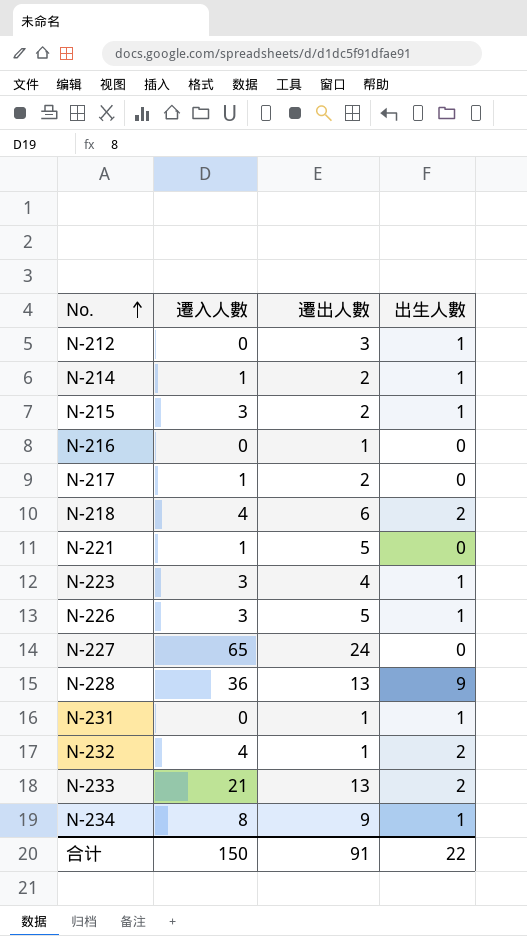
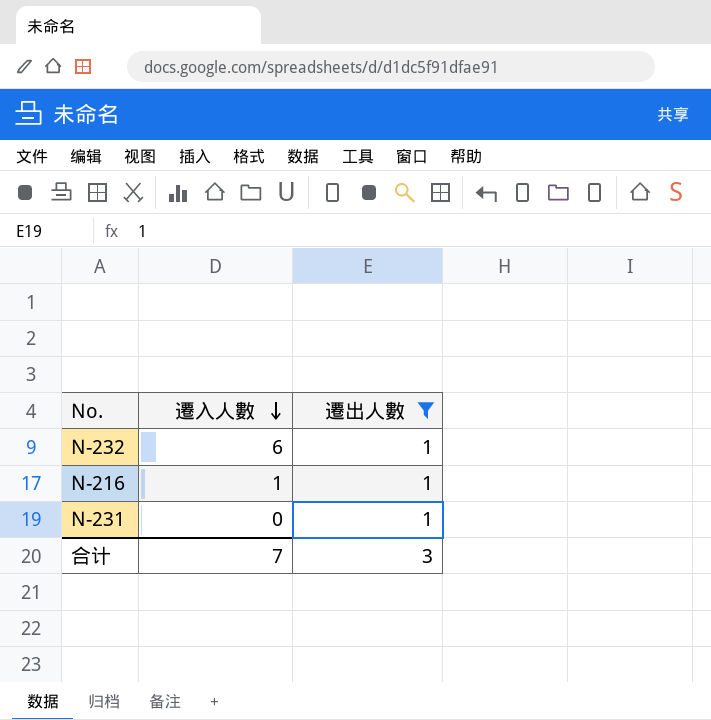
filter: none -> 遷出人數 = 1
row order: No. ascending -> 遷入人數 descending
column 出生人數 | position: 4 -> none
N-232 | 遷入人數: 4 -> 6
N-216 | 遷入人數: 0 -> 1
合计 | 遷入人數: 150 -> 7
合计 | 遷出人數: 91 -> 3

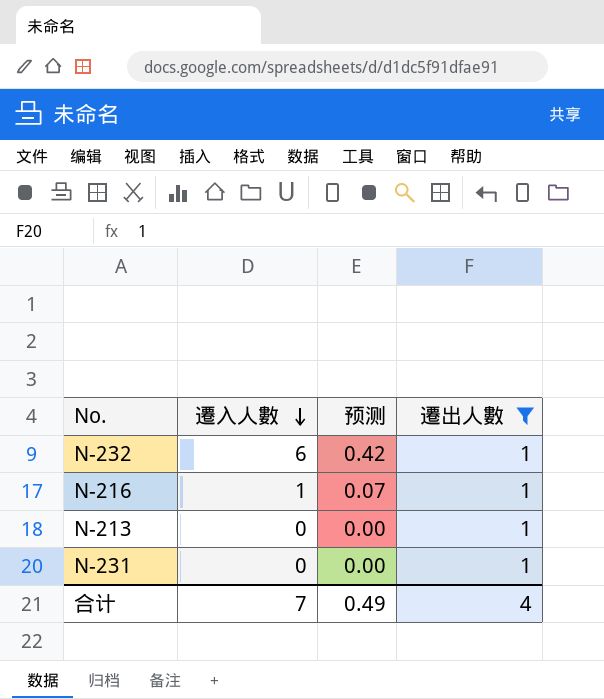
column 预测 | formula: none -> [遷入人數] * 0.07
row N-213: none -> 0 | 0.00 | 1
合计 | 遷出人數: 3 -> 4

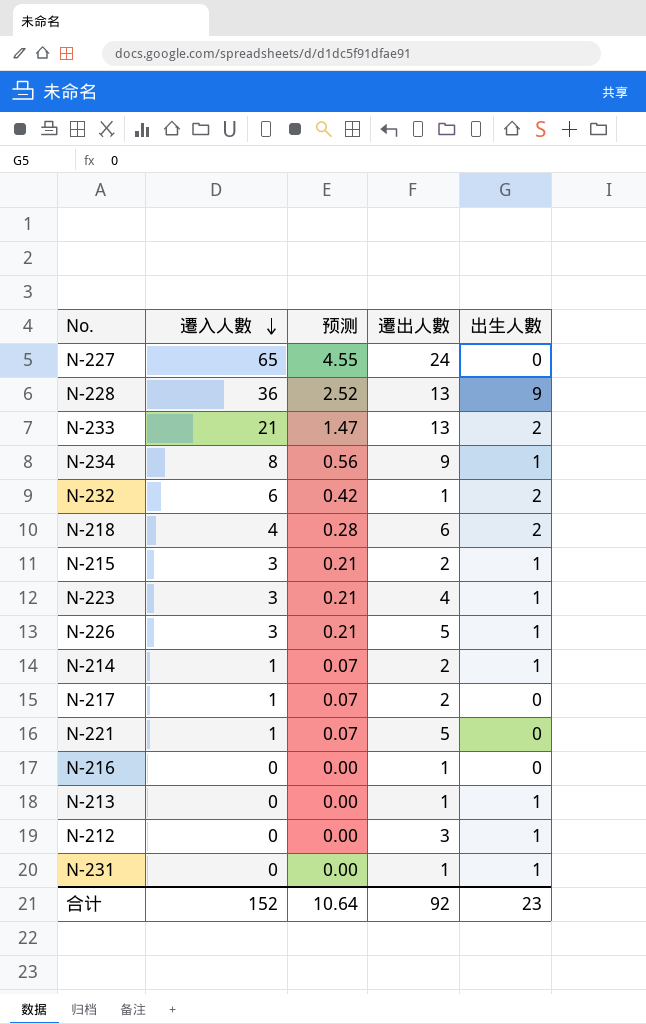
filter: 遷出人數 = 1 -> none
column 出生人數 | position: none -> 5
N-216 | 遷入人數: 1 -> 0
N-216 | 预测: 0.07 -> 0.00
合计 | 遷入人數: 7 -> 152
合计 | 预测: 0.49 -> 10.64
合计 | 遷出人數: 4 -> 92

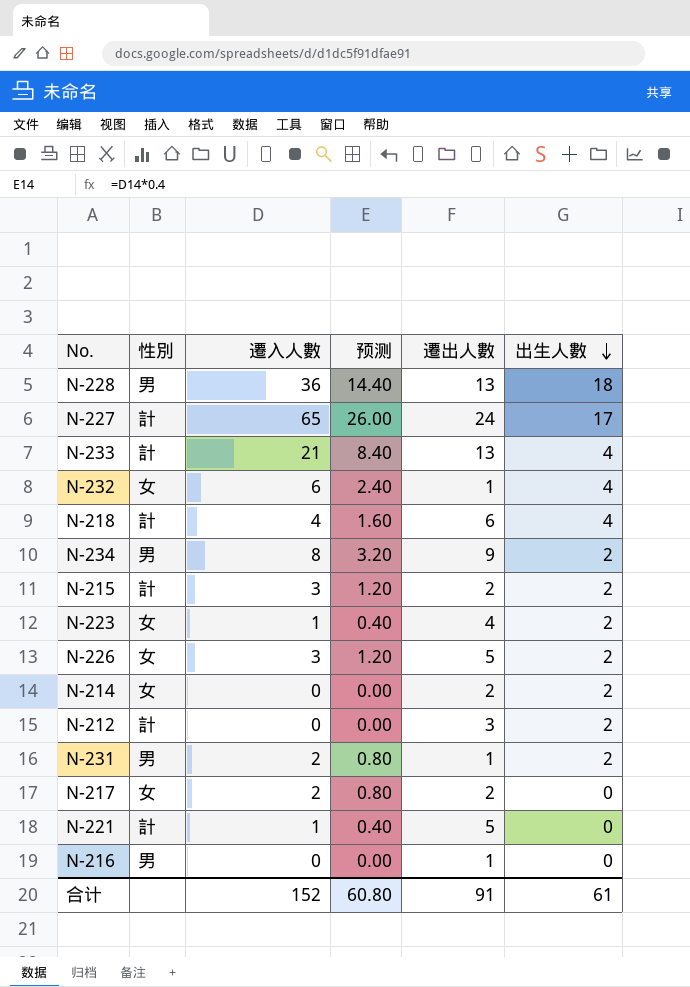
row order: 遷入人數 descending -> 出生人數 descending
column 性別 | position: none -> 2
column 预测 | formula: [遷入人數] * 0.07 -> [遷入人數] * 0.4
row N-213: 0 | 0.00 | 1 | 1 -> none
N-228 | 出生人數: 9 -> 18
N-227 | 出生人數: 0 -> 17
N-233 | 出生人數: 2 -> 4
N-232 | 出生人數: 2 -> 4
N-218 | 出生人數: 2 -> 4
N-234 | 出生人數: 1 -> 2
N-215 | 出生人數: 1 -> 2
N-223 | 遷入人數: 3 -> 1
N-223 | 出生人數: 1 -> 2
N-226 | 出生人數: 1 -> 2
N-214 | 遷入人數: 1 -> 0
N-214 | 出生人數: 1 -> 2
N-212 | 出生人數: 1 -> 2
N-231 | 遷入人數: 0 -> 2
N-231 | 出生人數: 1 -> 2
N-217 | 遷入人數: 1 -> 2
合计 | 预测: 10.64 -> 60.80
合计 | 遷出人數: 92 -> 91
合计 | 出生人數: 23 -> 61

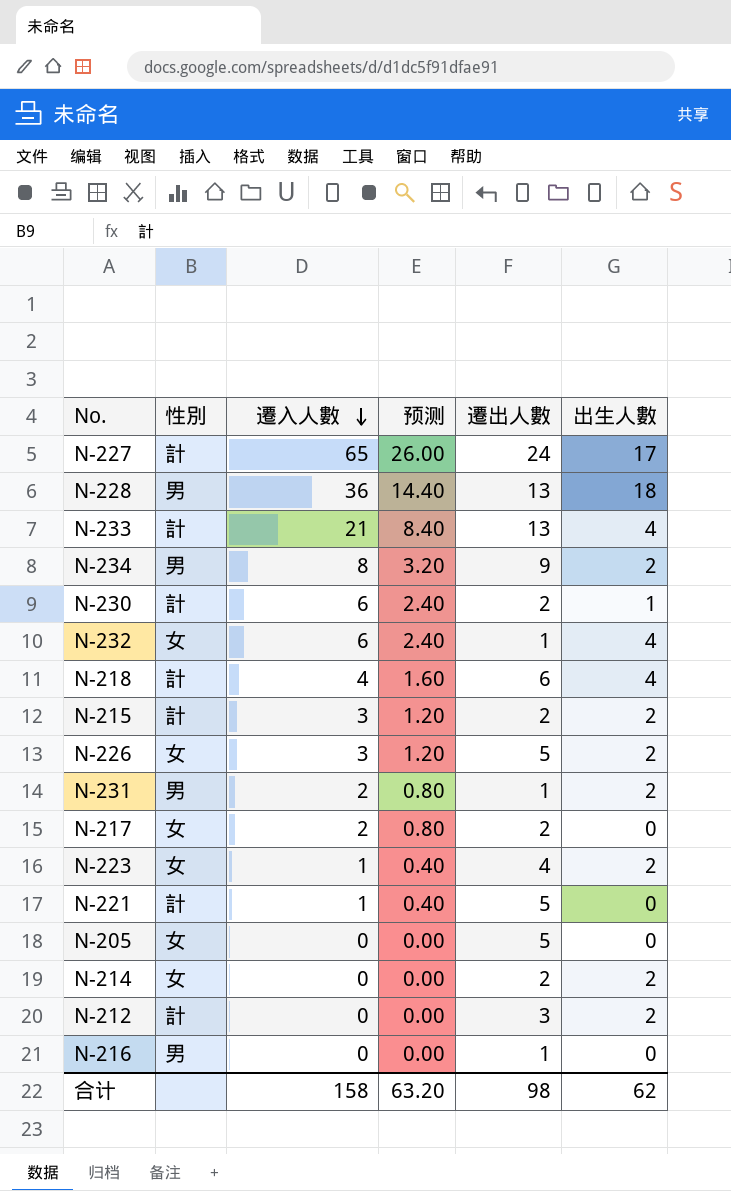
row order: 出生人數 descending -> 遷入人數 descending
row N-230: none -> 計 | 6 | 2.40 | 2 | 1
row N-205: none -> 女 | 0 | 0.00 | 5 | 0
合计 | 遷入人數: 152 -> 158
合计 | 预测: 60.80 -> 63.20
合计 | 遷出人數: 91 -> 98
合计 | 出生人數: 61 -> 62

